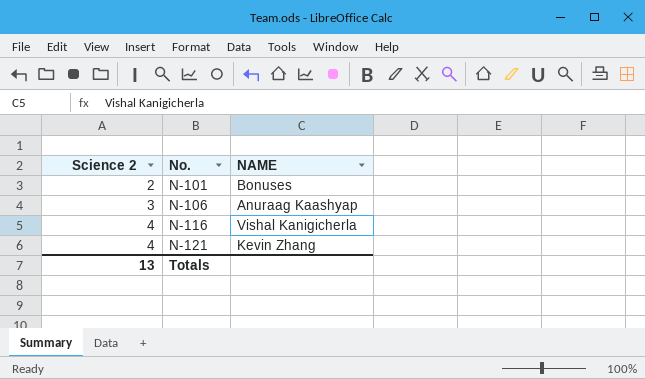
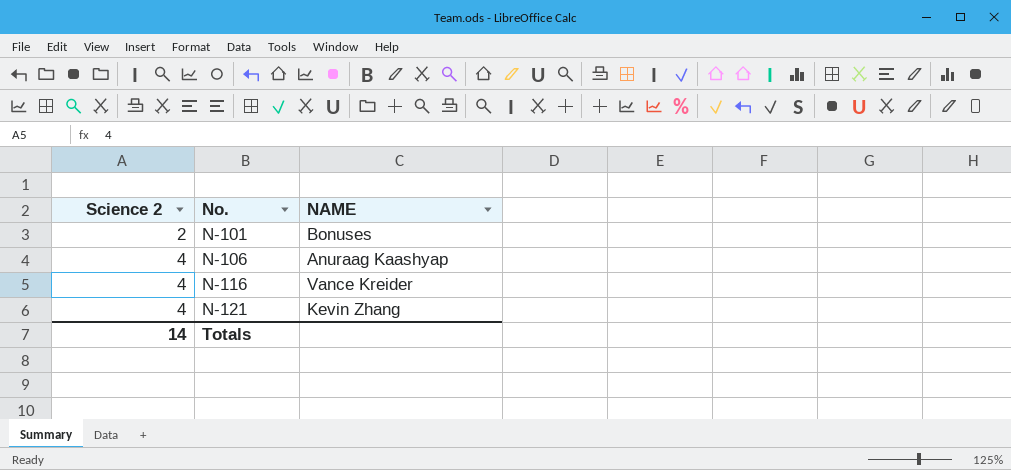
N-106 | Science 2: 3 -> 4
N-116 | NAME: Vishal Kanigicherla -> Vance Kreider
Totals | Science 2: 13 -> 14

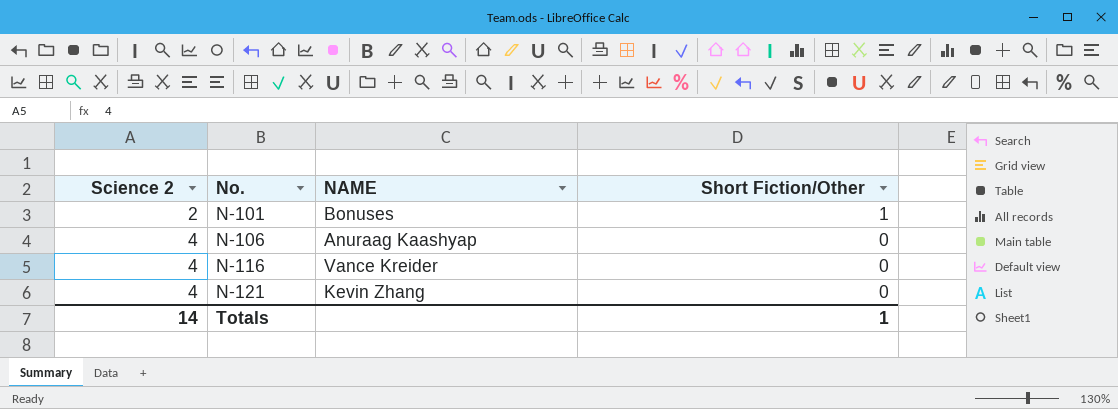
column Short Fiction/Other | position: none -> 4

